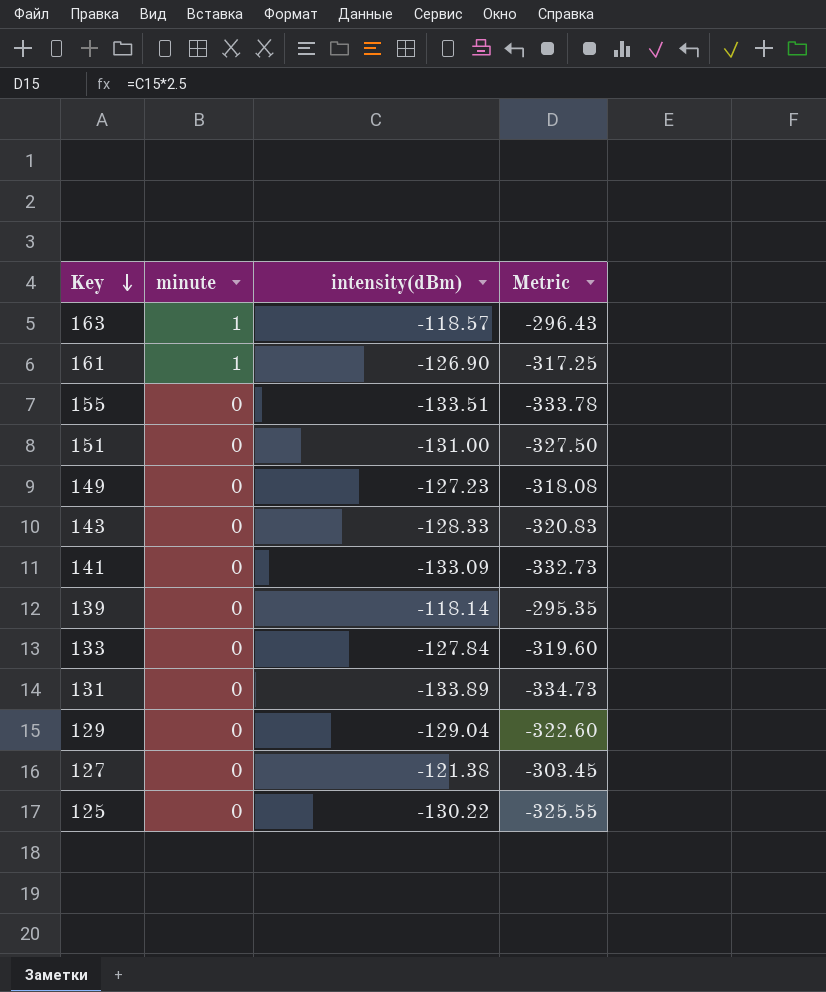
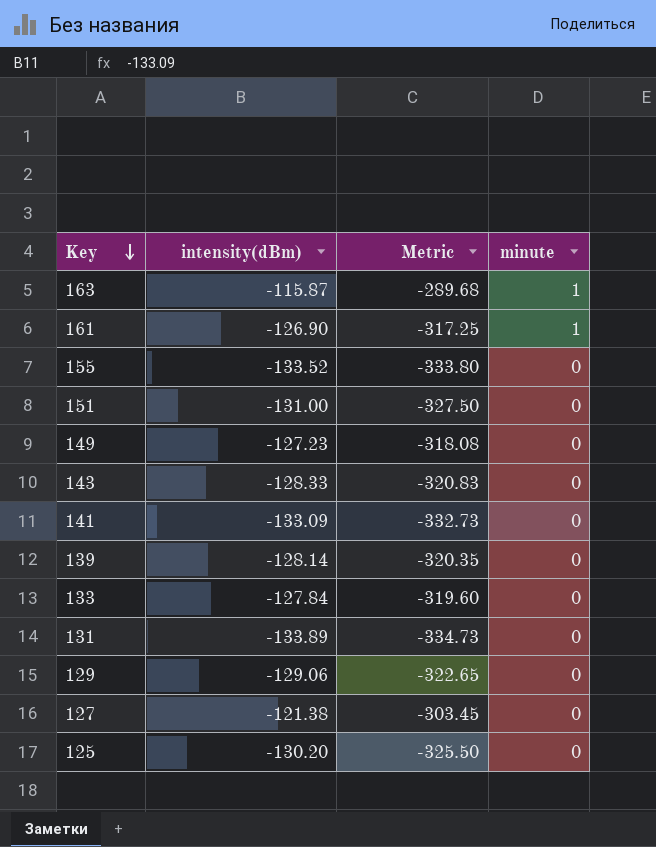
column minute | position: 2 -> 4
163 | intensity(dBm): -118.57 -> -115.87
163 | Metric: -296.43 -> -289.68
155 | intensity(dBm): -133.51 -> -133.52
155 | Metric: -333.78 -> -333.80
139 | intensity(dBm): -118.14 -> -128.14
139 | Metric: -295.35 -> -320.35
129 | intensity(dBm): -129.04 -> -129.06
129 | Metric: -322.60 -> -322.65
125 | intensity(dBm): -130.22 -> -130.20
125 | Metric: -325.55 -> -325.50

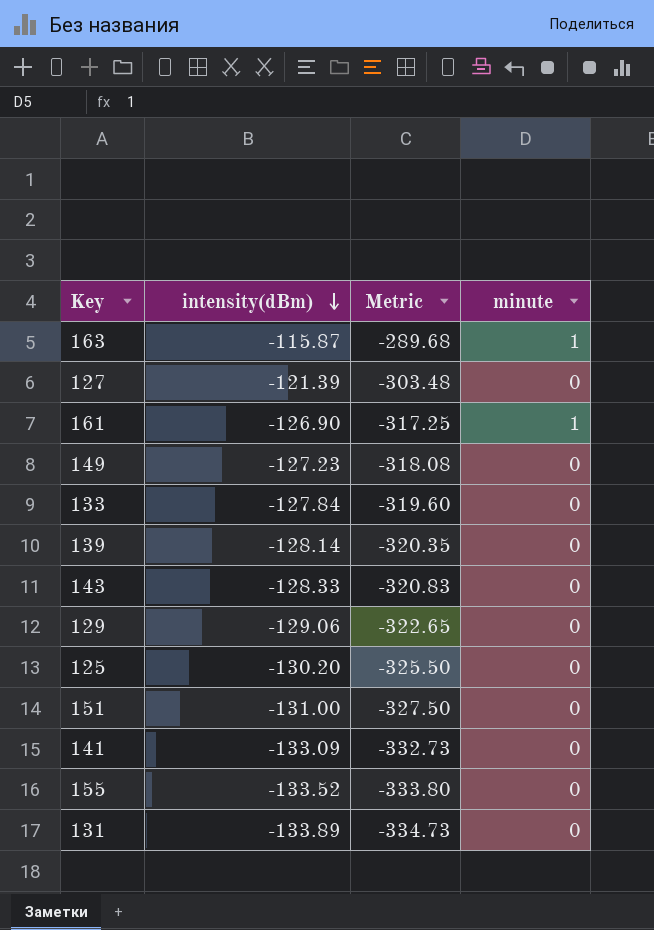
row order: Key descending -> intensity(dBm) descending
127 | intensity(dBm): -121.38 -> -121.39
127 | Metric: -303.45 -> -303.48

